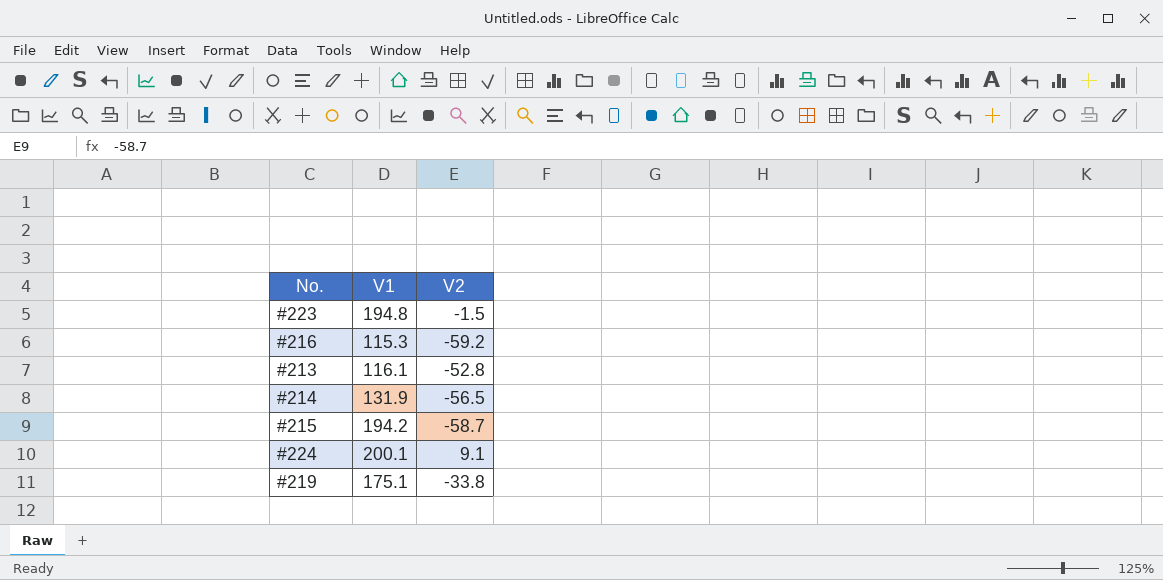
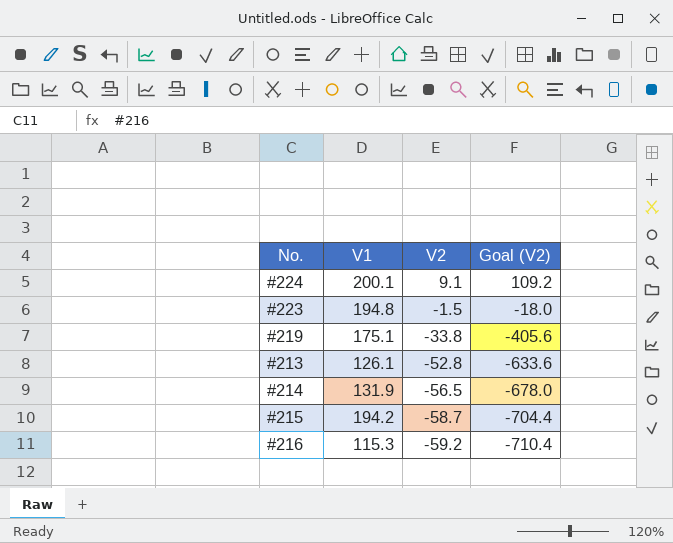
row order: none -> V2 descending
column Goal (V2) | formula: none -> [V2] * 12
#213 | V1: 116.1 -> 126.1

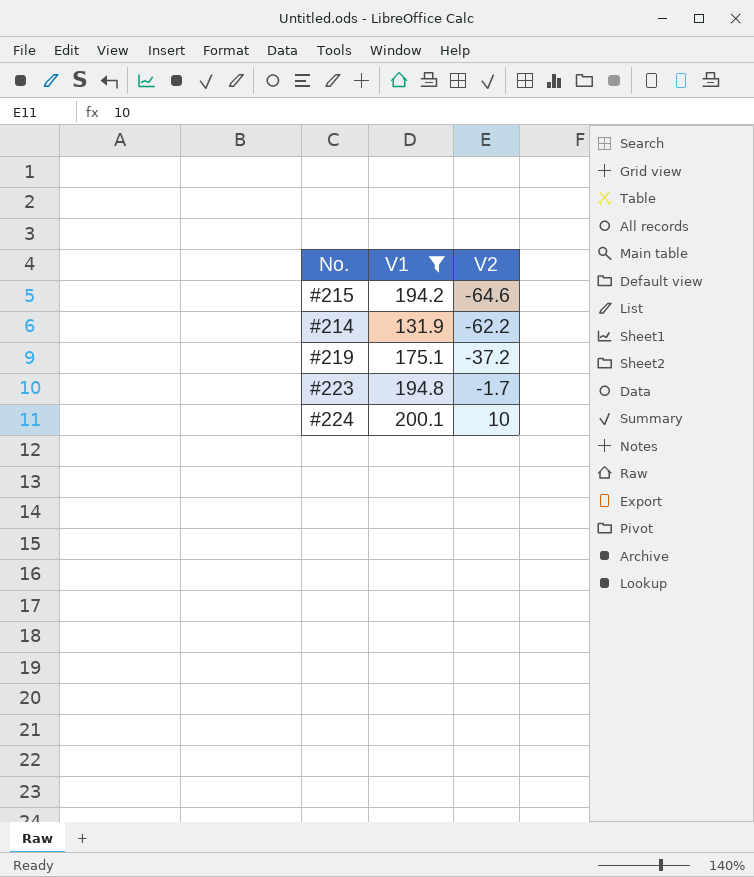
filter: none -> V1 >= 131.9
row order: V2 descending -> V2 ascending
column Goal (V2) | formula: [V2] * 12 -> none
#215 | V2: -58.7 -> -64.6
#214 | V2: -56.5 -> -62.2
#219 | V2: -33.8 -> -37.2
#223 | V2: -1.5 -> -1.7
#224 | V2: 9.1 -> 10

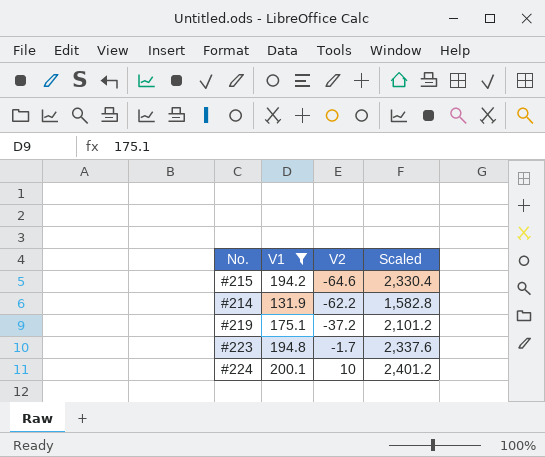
column Scaled | formula: none -> [V1] * 12

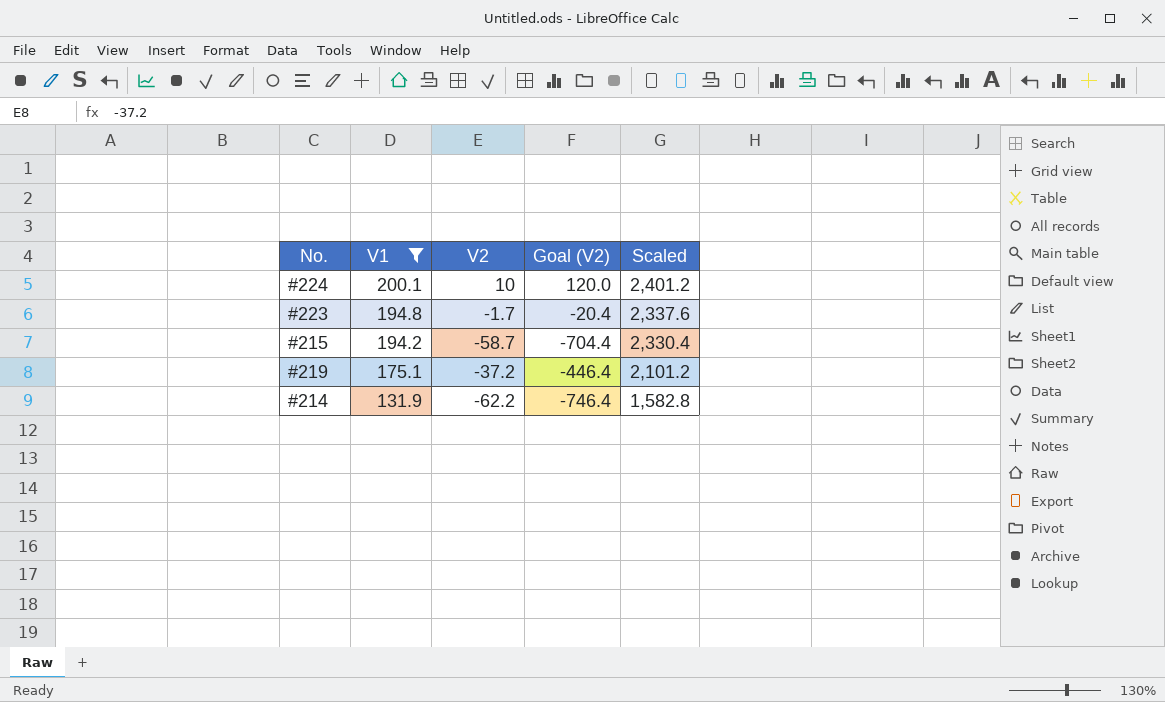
row order: V2 ascending -> V1 descending
column Goal (V2) | formula: none -> [V2] * 12
#215 | V2: -64.6 -> -58.7

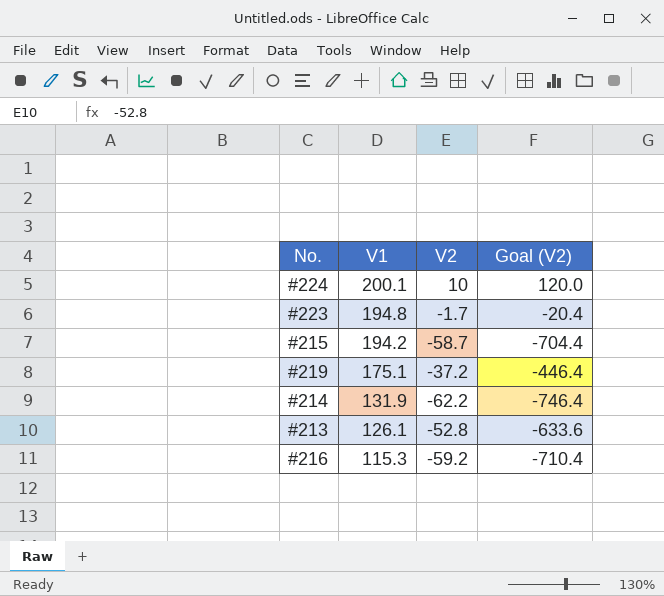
filter: V1 >= 131.9 -> none
column Scaled | formula: [V1] * 12 -> none

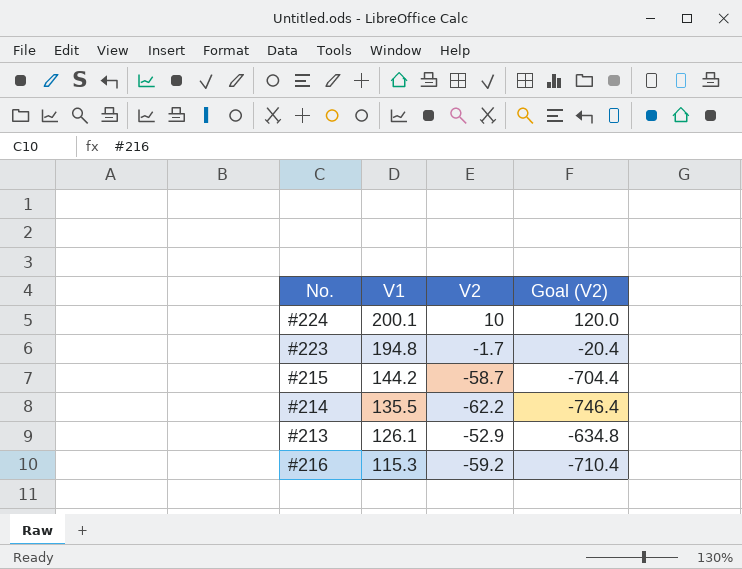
row #219: 175.1 | -37.2 | -446.4 -> none
#215 | V1: 194.2 -> 144.2
#214 | V1: 131.9 -> 135.5
#213 | V2: -52.8 -> -52.9
#213 | Goal (V2): -633.6 -> -634.8

